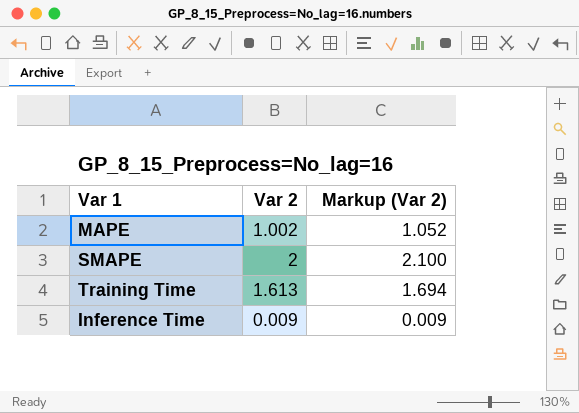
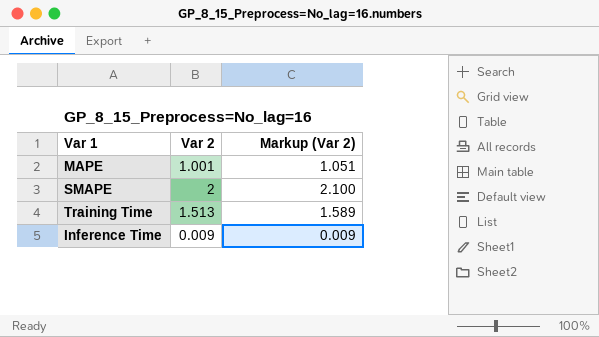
MAPE | Var 2: 1.002 -> 1.001
MAPE | Markup (Var 2): 1.052 -> 1.051
Training Time | Var 2: 1.613 -> 1.513
Training Time | Markup (Var 2): 1.694 -> 1.589

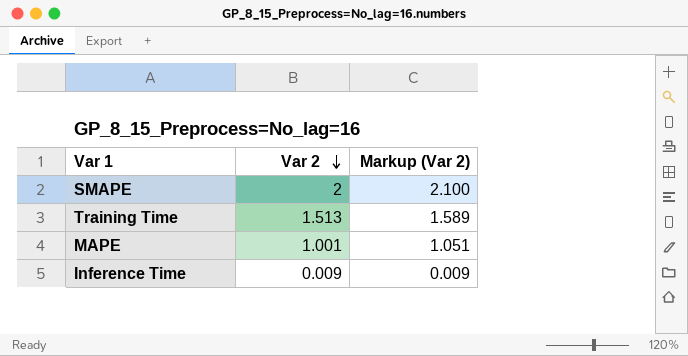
row order: none -> Var 2 descending

